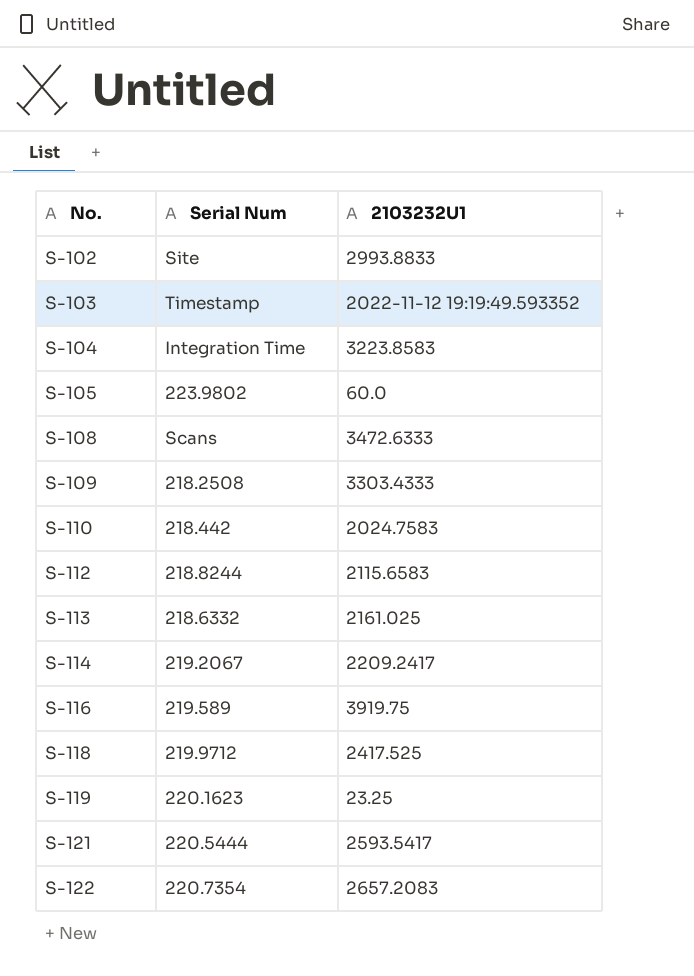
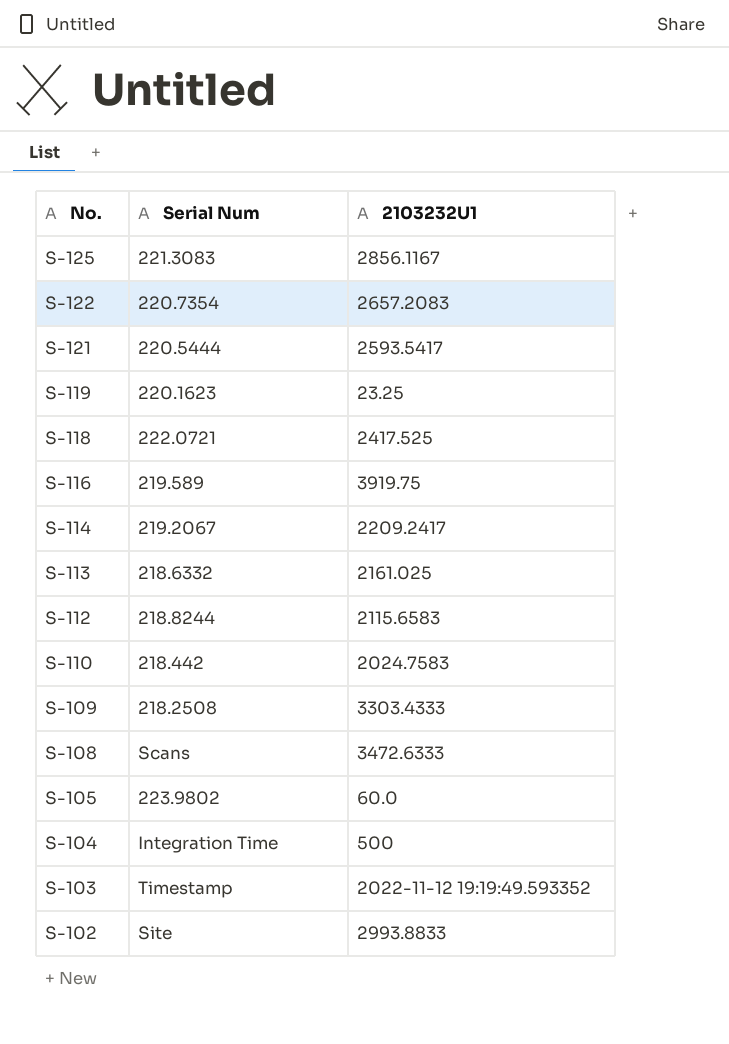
row order: No. ascending -> No. descending
row S-125: none -> 221.3083 | 2856.1167
S-118 | Serial Num: 219.9712 -> 222.0721
S-104 | 2103232U1: 3223.8583 -> 500

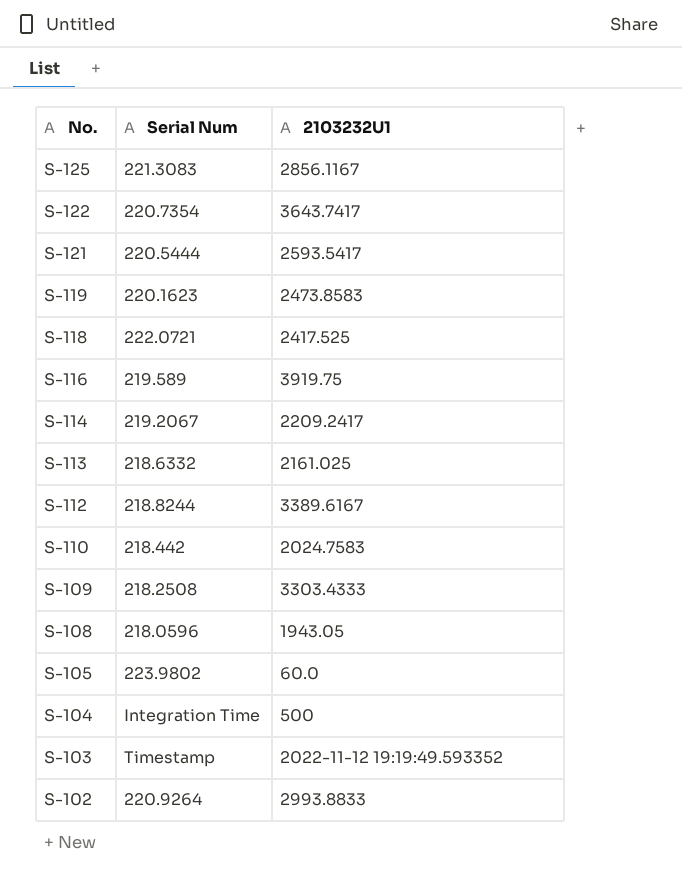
S-122 | 2103232U1: 2657.2083 -> 3643.7417
S-119 | 2103232U1: 23.25 -> 2473.8583
S-112 | 2103232U1: 2115.6583 -> 3389.6167
S-108 | Serial Num: Scans -> 218.0596
S-108 | 2103232U1: 3472.6333 -> 1943.05
S-102 | Serial Num: Site -> 220.9264

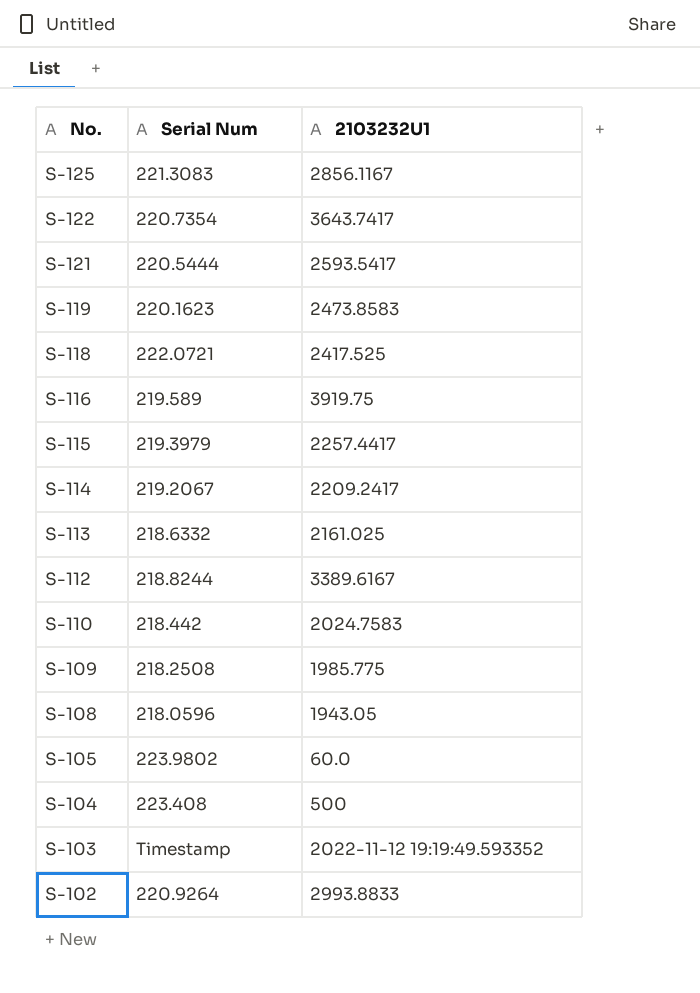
row S-115: none -> 219.3979 | 2257.4417
S-109 | 2103232U1: 3303.4333 -> 1985.775
S-104 | Serial Num: Integration Time -> 223.408

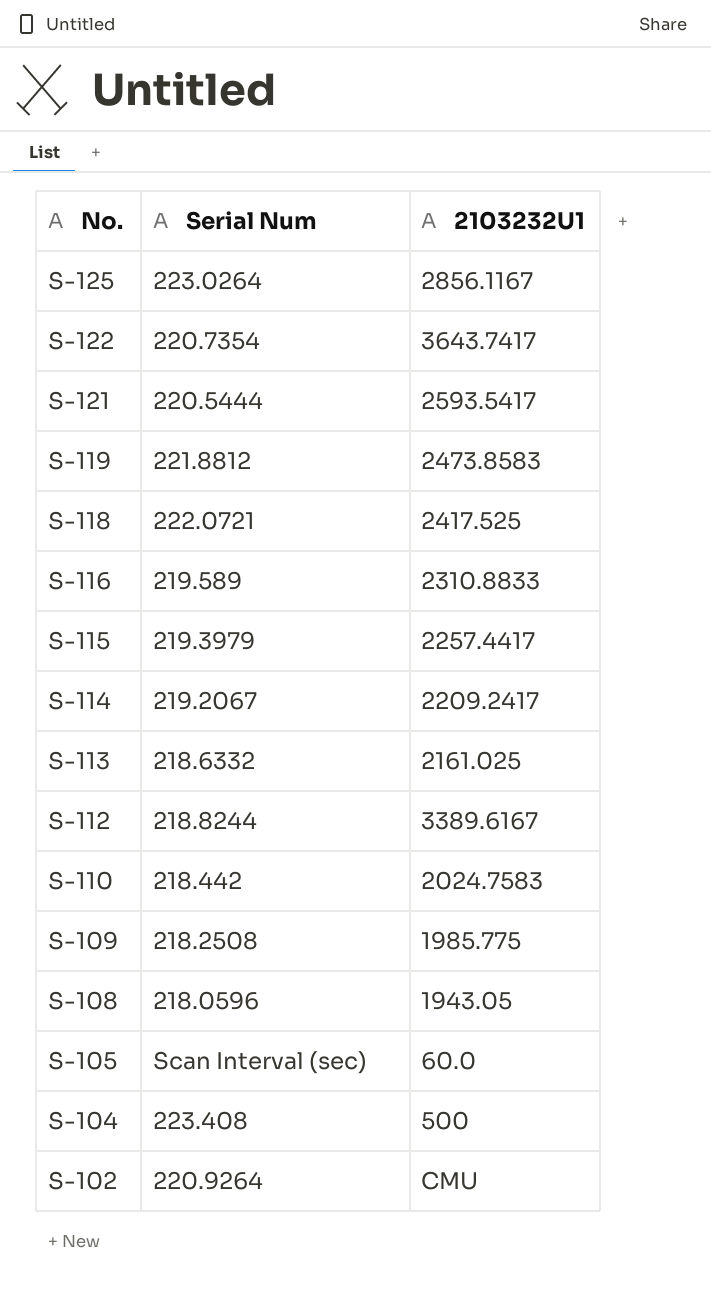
row S-103: Timestamp | 2022-11-12 19:19:49.593352 -> none
S-125 | Serial Num: 221.3083 -> 223.0264
S-119 | Serial Num: 220.1623 -> 221.8812
S-116 | 2103232U1: 3919.75 -> 2310.8833
S-105 | Serial Num: 223.9802 -> Scan Interval (sec)
S-102 | 2103232U1: 2993.8833 -> CMU

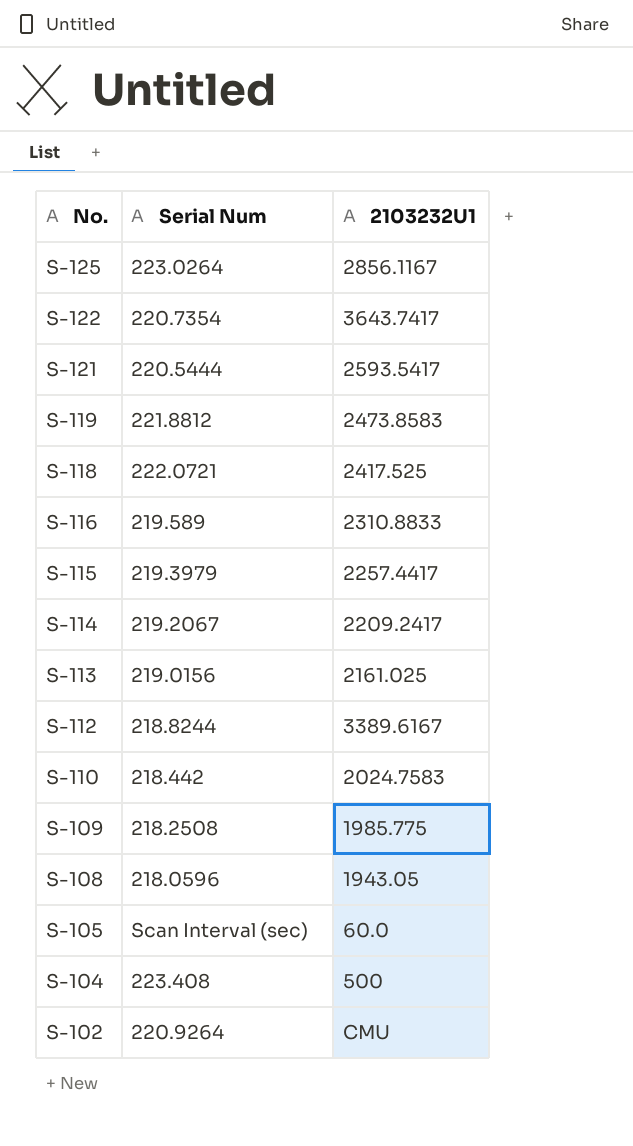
S-113 | Serial Num: 218.6332 -> 219.0156

